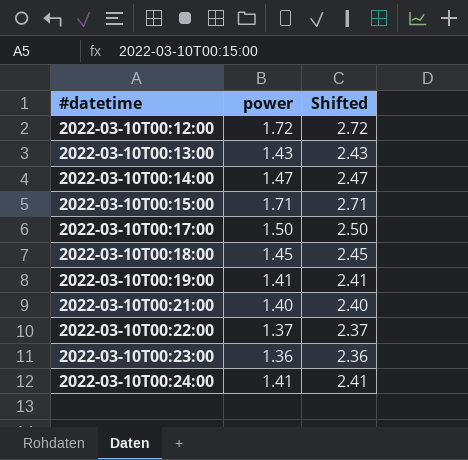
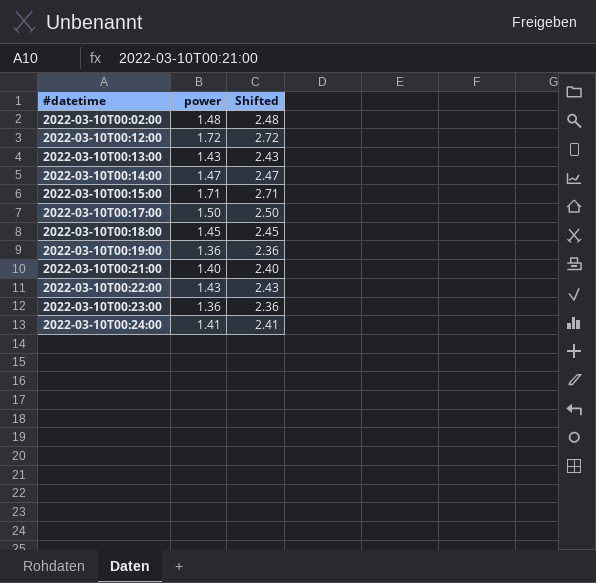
row 2022-03-10T00:02:00: none -> 1.48 | 2.48
2022-03-10T00:19:00 | power: 1.41 -> 1.36
2022-03-10T00:19:00 | Shifted: 2.41 -> 2.36
2022-03-10T00:22:00 | power: 1.37 -> 1.43
2022-03-10T00:22:00 | Shifted: 2.37 -> 2.43

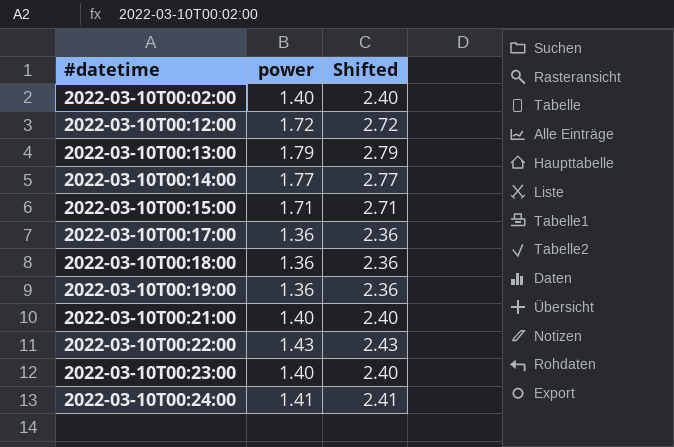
2022-03-10T00:02:00 | power: 1.48 -> 1.40
2022-03-10T00:02:00 | Shifted: 2.48 -> 2.40
2022-03-10T00:13:00 | power: 1.43 -> 1.79
2022-03-10T00:13:00 | Shifted: 2.43 -> 2.79
2022-03-10T00:14:00 | power: 1.47 -> 1.77
2022-03-10T00:14:00 | Shifted: 2.47 -> 2.77
2022-03-10T00:17:00 | power: 1.50 -> 1.36
2022-03-10T00:17:00 | Shifted: 2.50 -> 2.36
2022-03-10T00:18:00 | power: 1.45 -> 1.36
2022-03-10T00:18:00 | Shifted: 2.45 -> 2.36
2022-03-10T00:23:00 | power: 1.36 -> 1.40
2022-03-10T00:23:00 | Shifted: 2.36 -> 2.40

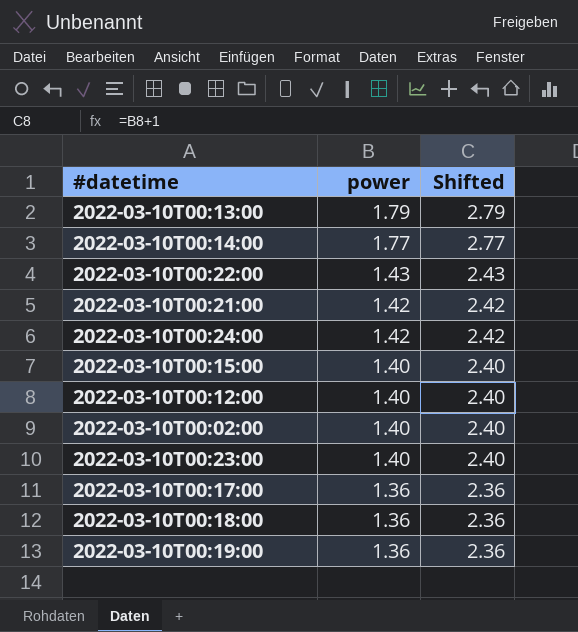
row order: #datetime ascending -> power descending
2022-03-10T00:21:00 | power: 1.40 -> 1.42
2022-03-10T00:21:00 | Shifted: 2.40 -> 2.42
2022-03-10T00:24:00 | power: 1.41 -> 1.42
2022-03-10T00:24:00 | Shifted: 2.41 -> 2.42
2022-03-10T00:15:00 | power: 1.71 -> 1.40
2022-03-10T00:15:00 | Shifted: 2.71 -> 2.40
2022-03-10T00:12:00 | power: 1.72 -> 1.40
2022-03-10T00:12:00 | Shifted: 2.72 -> 2.40

